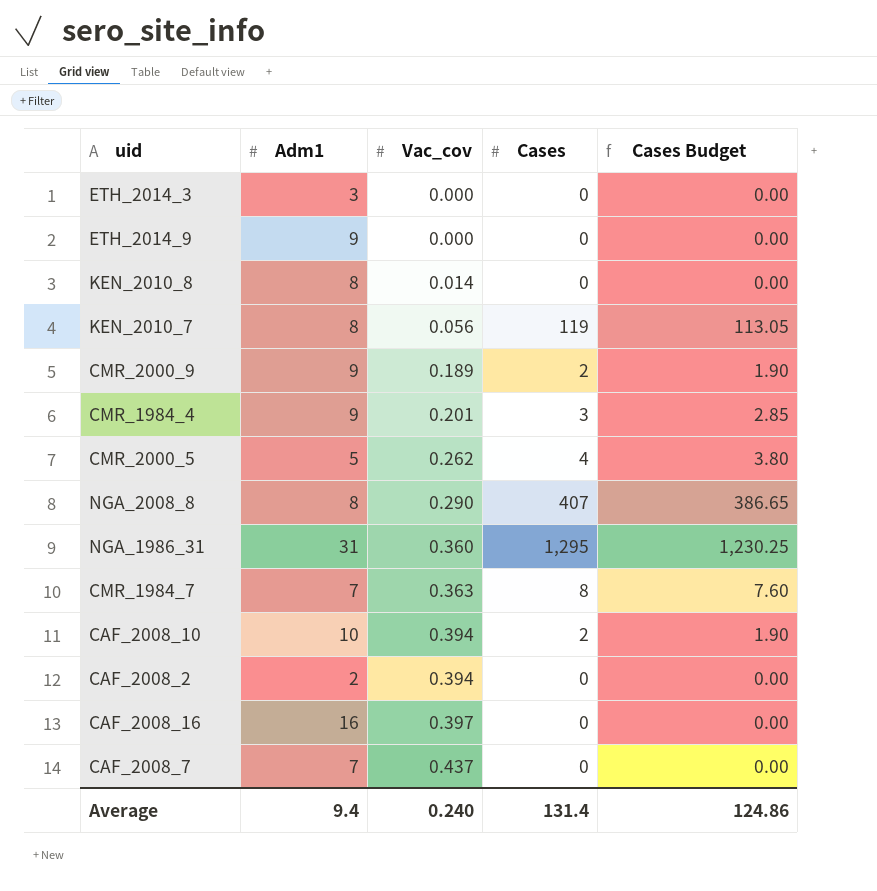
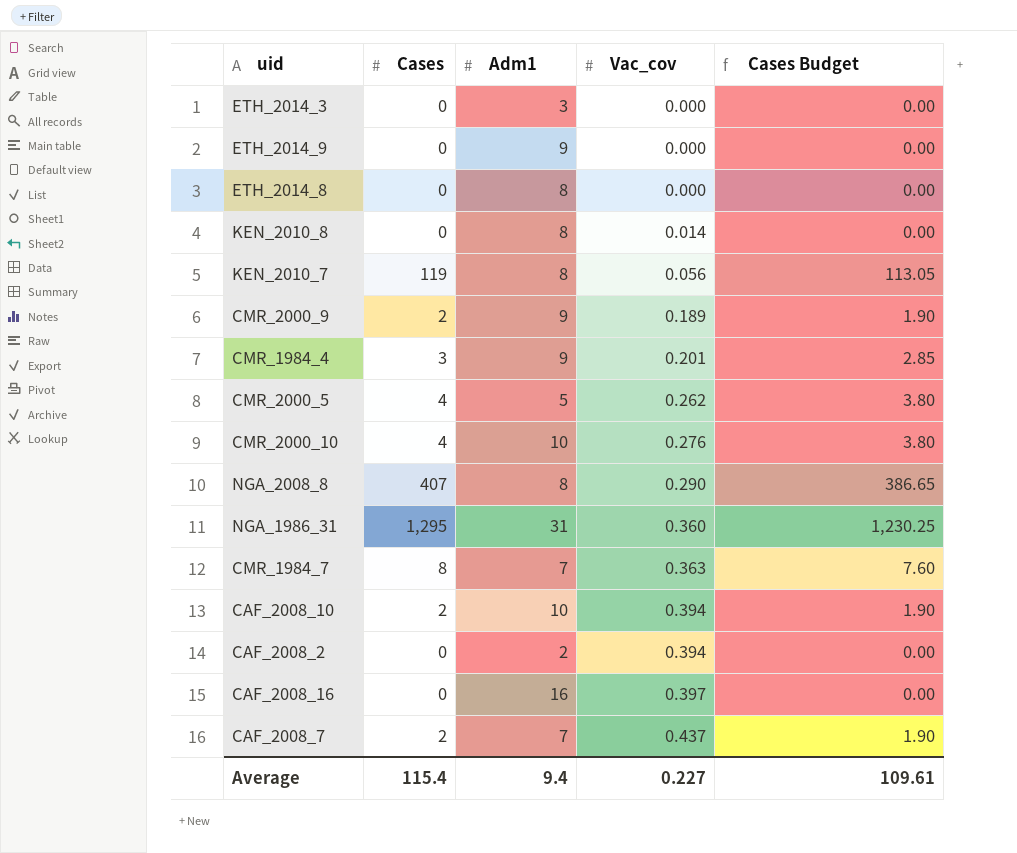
column Cases | position: 4 -> 2
row ETH_2014_8: none -> 0 | 8 | 0.000 | 0.00
row CMR_2000_10: none -> 4 | 10 | 0.276 | 3.80
CAF_2008_7 | Cases: 0 -> 2
CAF_2008_7 | Cases Budget: 0.00 -> 1.90
Average | Cases: 131.4 -> 115.4
Average | Vac_cov: 0.240 -> 0.227
Average | Cases Budget: 124.86 -> 109.61

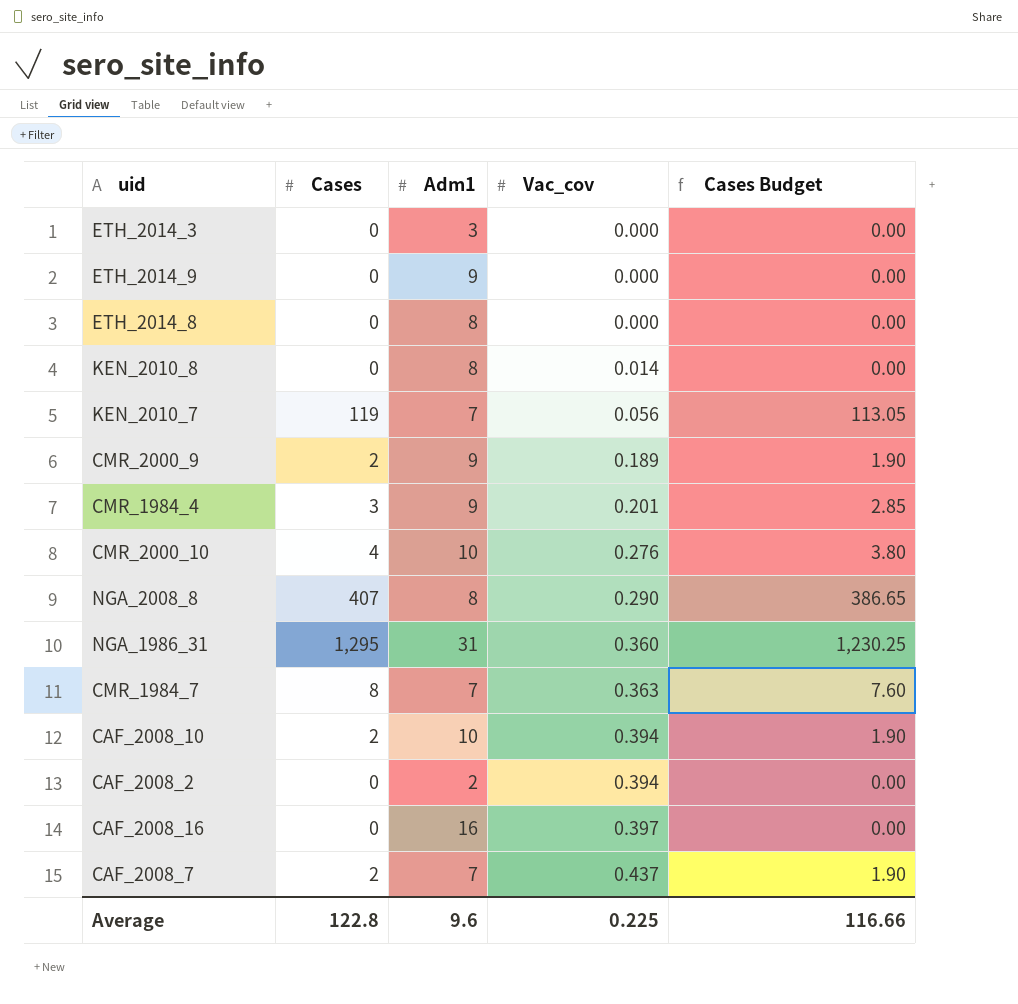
row CMR_2000_5: 4 | 5 | 0.262 | 3.80 -> none
KEN_2010_7 | Adm1: 8 -> 7
Average | Cases: 115.4 -> 122.8
Average | Adm1: 9.4 -> 9.6
Average | Vac_cov: 0.227 -> 0.225
Average | Cases Budget: 109.61 -> 116.66

